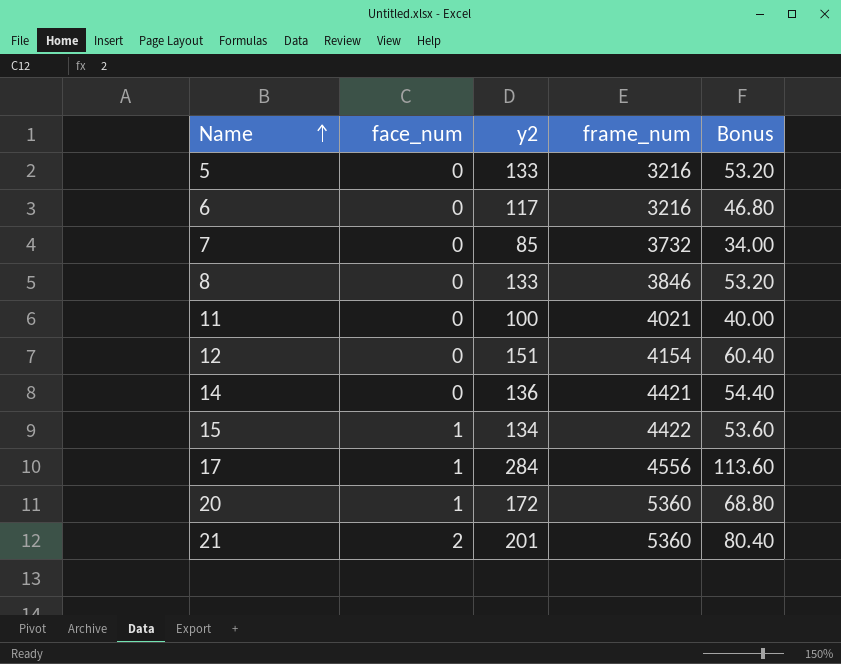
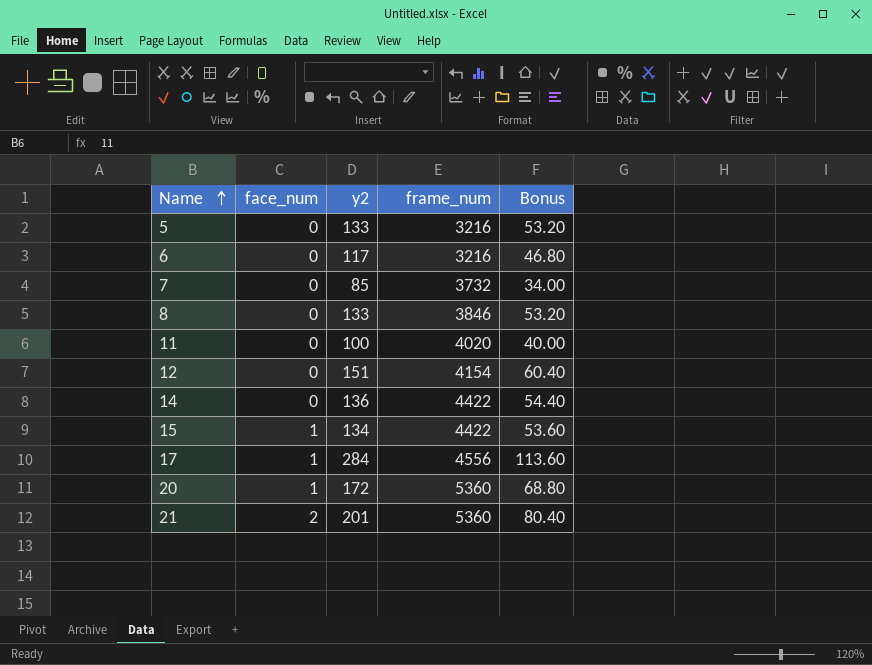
11 | frame_num: 4021 -> 4020
14 | frame_num: 4421 -> 4422

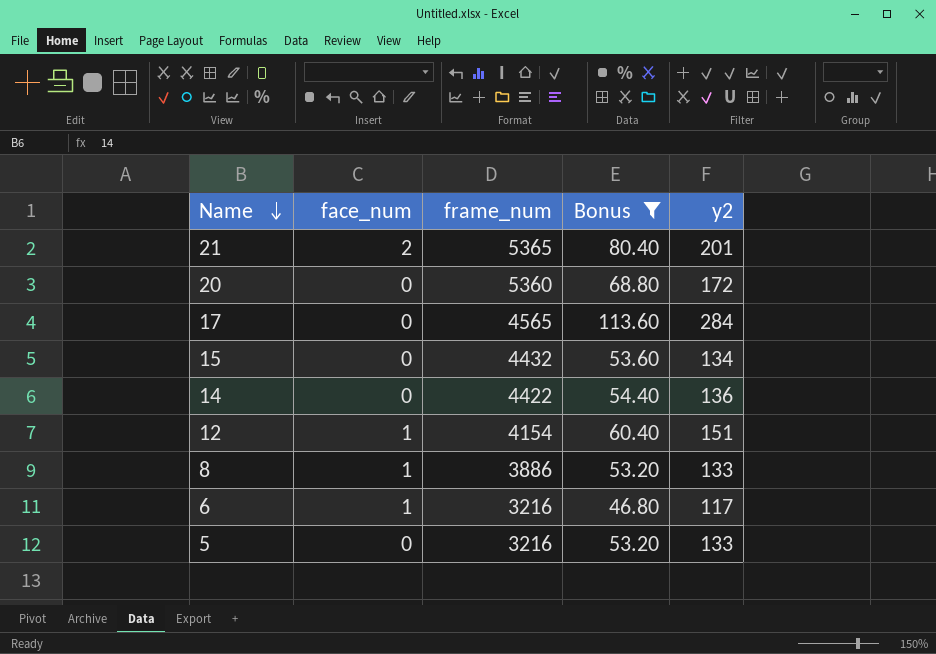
filter: none -> Bonus >= 46.80
row order: Name ascending -> Name descending
column y2 | position: 3 -> 5
21 | frame_num: 5360 -> 5365
20 | face_num: 1 -> 0
17 | face_num: 1 -> 0
17 | frame_num: 4556 -> 4565
15 | face_num: 1 -> 0
15 | frame_num: 4422 -> 4432
12 | face_num: 0 -> 1
8 | face_num: 0 -> 1
8 | frame_num: 3846 -> 3886
6 | face_num: 0 -> 1

